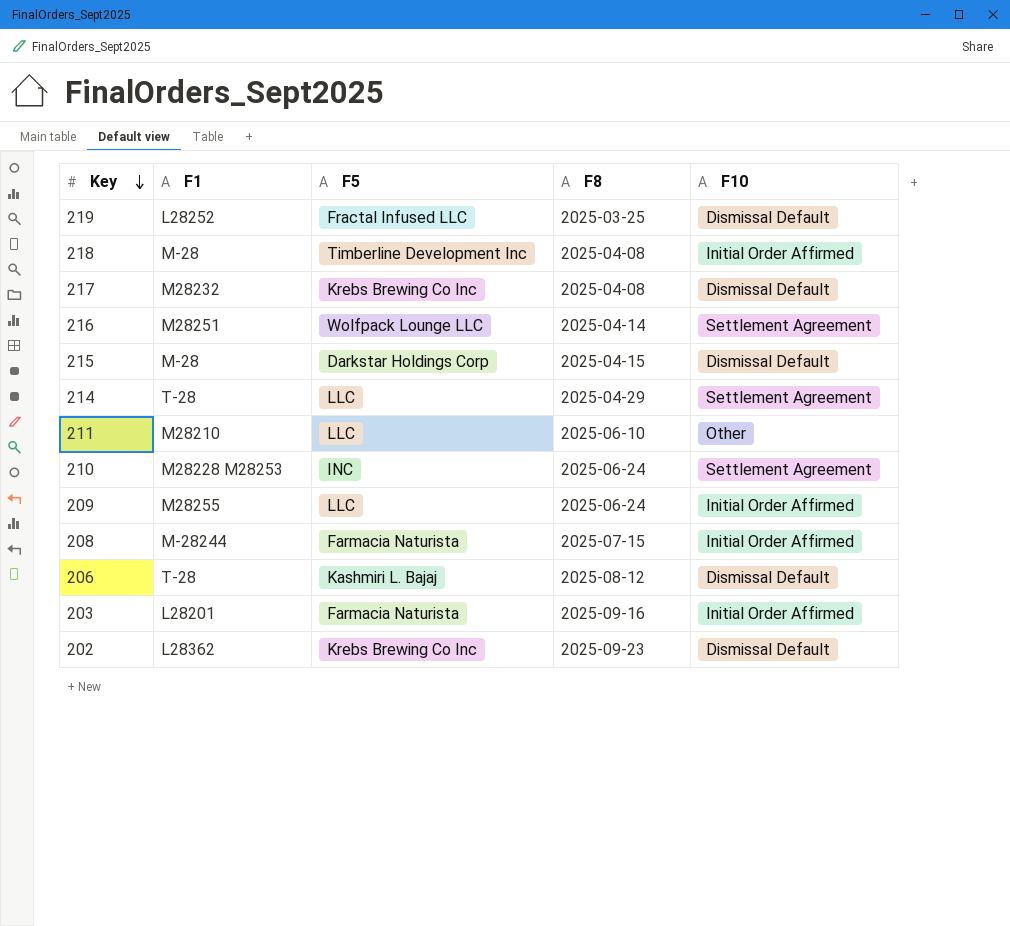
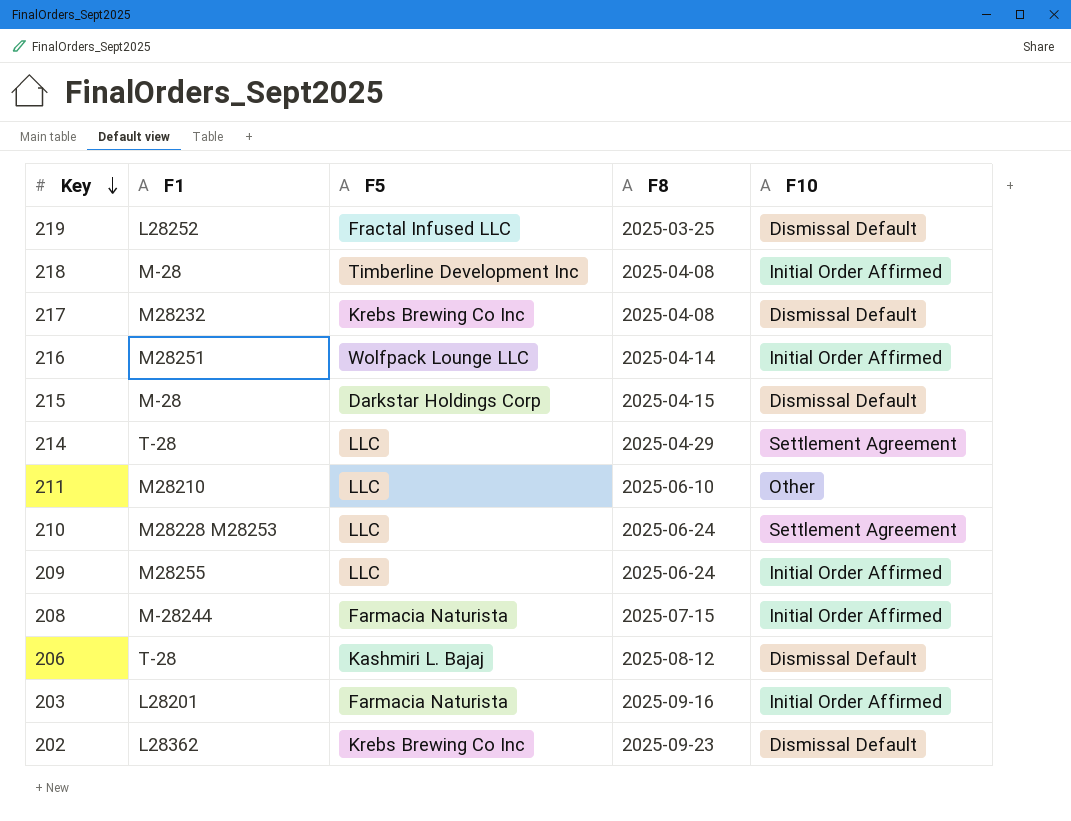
216 | F10: Settlement Agreement -> Initial Order Affirmed
210 | F5: INC -> LLC

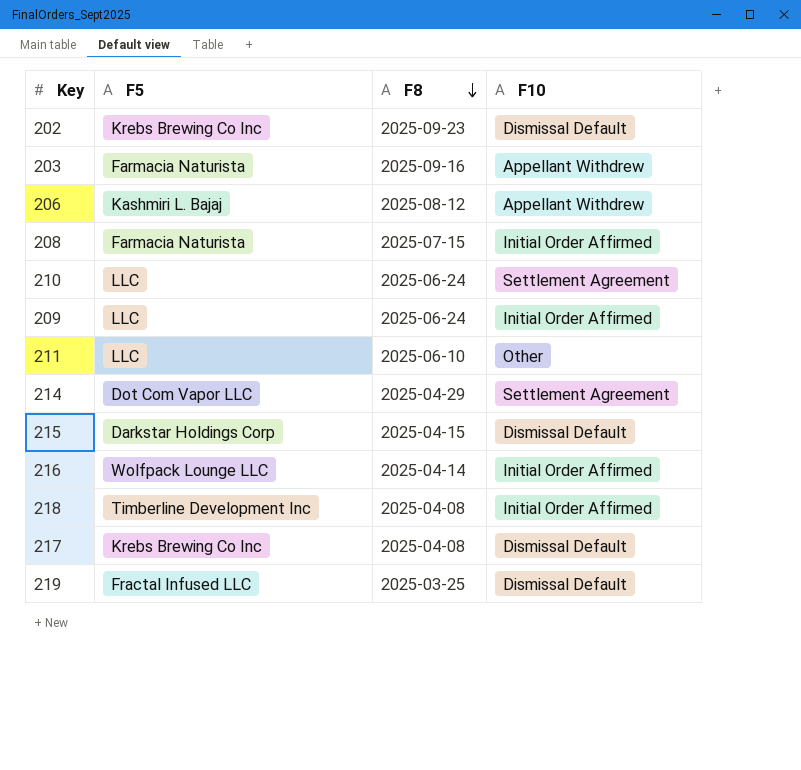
row order: Key descending -> F8 descending
column F1 | position: 2 -> none
203 | F10: Initial Order Affirmed -> Appellant Withdrew
206 | F10: Dismissal Default -> Appellant Withdrew
214 | F5: LLC -> Dot Com Vapor LLC

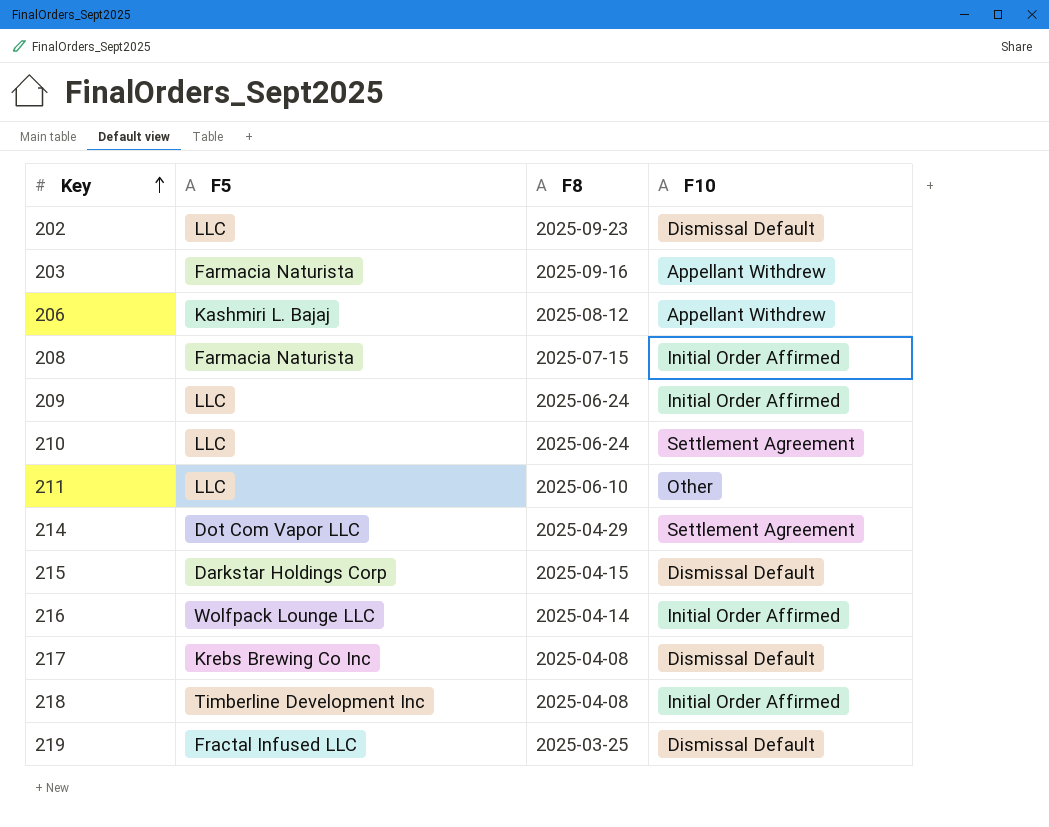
row order: F8 descending -> Key ascending
202 | F5: Krebs Brewing Co Inc -> LLC

